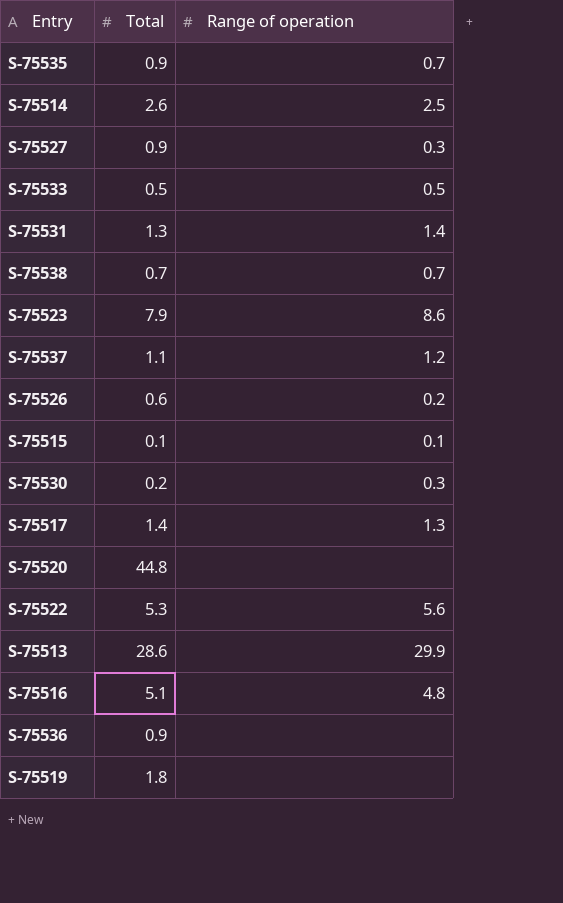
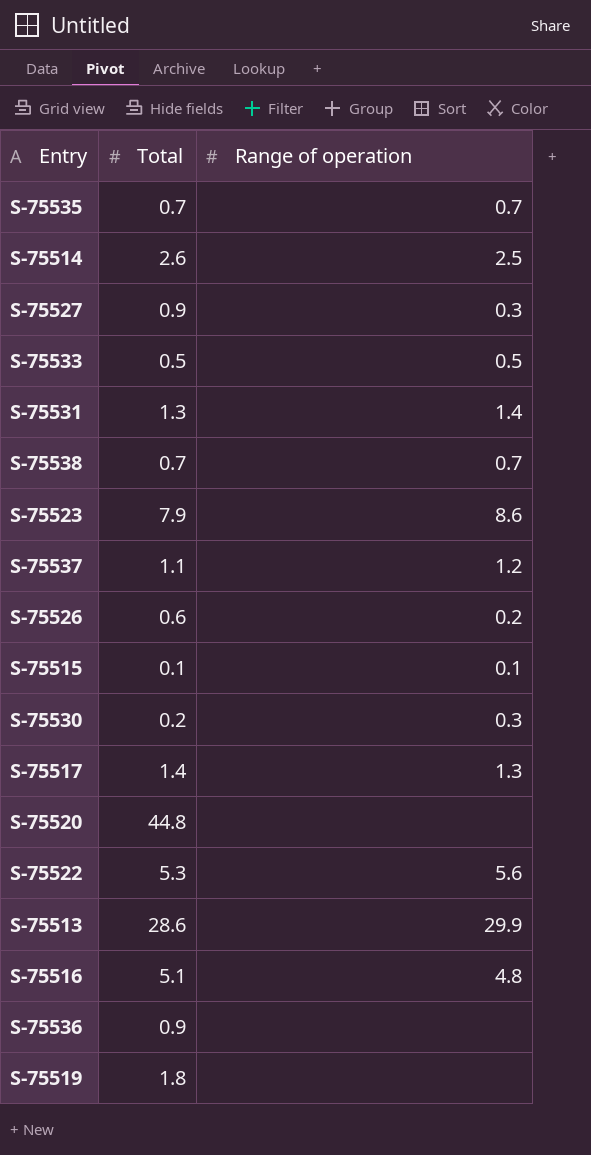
S-75535 | Total: 0.9 -> 0.7

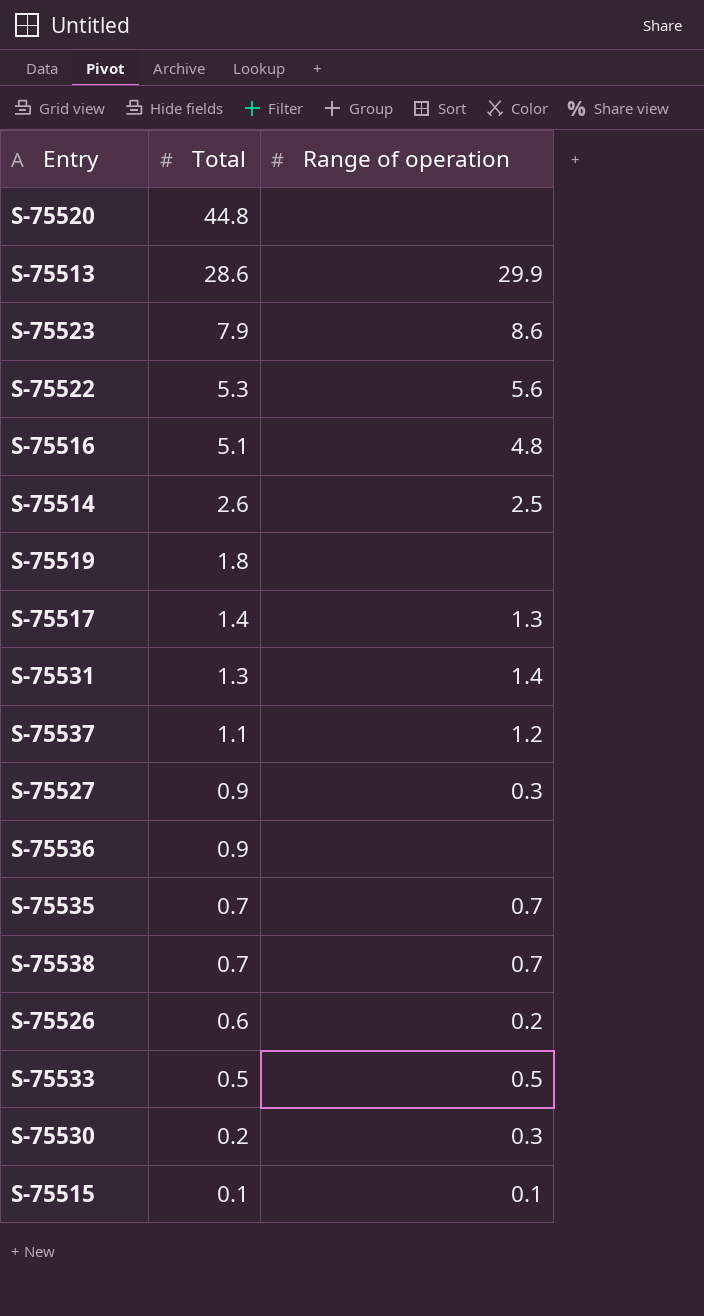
row order: none -> Total descending

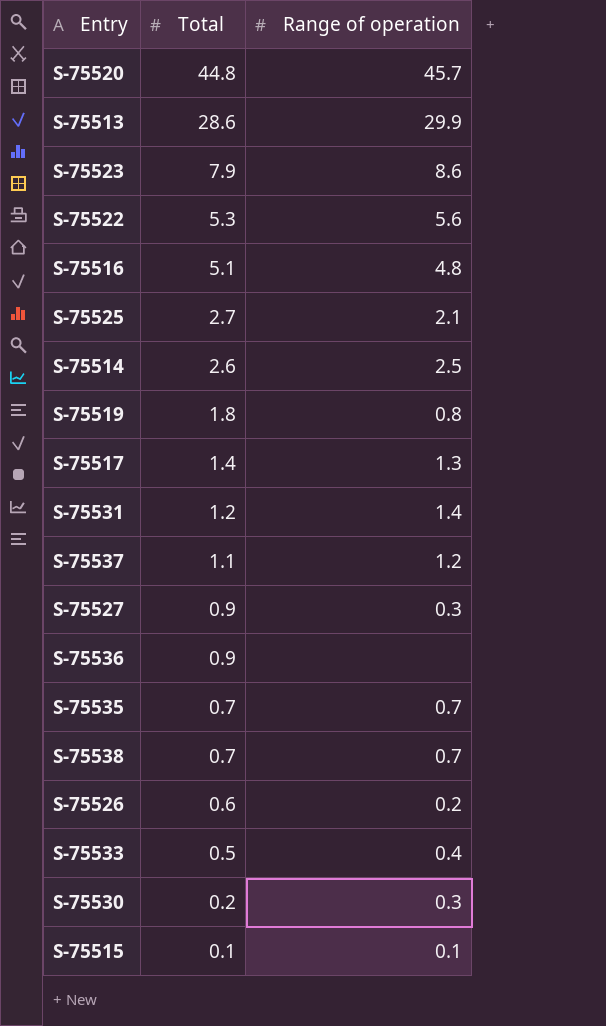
S-75520 | Range of operation: none -> 45.7
row S-75525: none -> 2.7 | 2.1
S-75519 | Range of operation: none -> 0.8
S-75531 | Total: 1.3 -> 1.2
S-75533 | Range of operation: 0.5 -> 0.4

